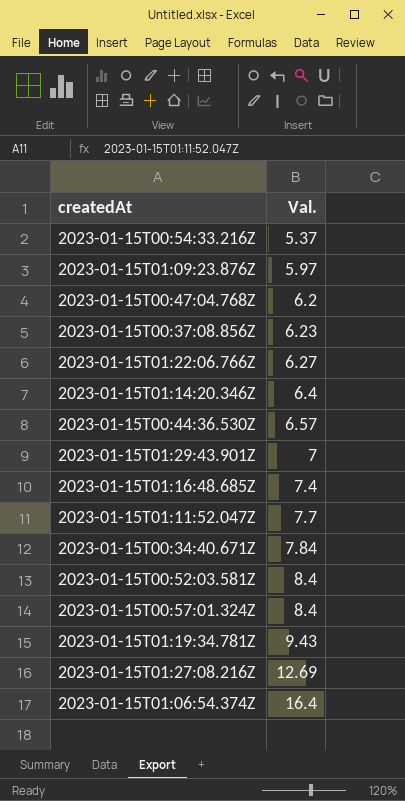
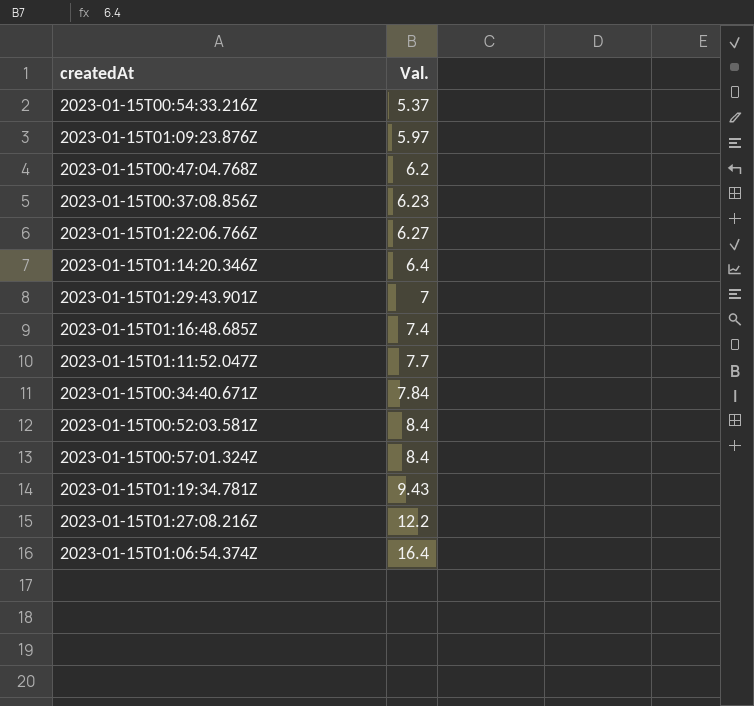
row 2023-01-15T00:44:36.530Z: 6.57 -> none
2023-01-15T01:27:08.216Z | Val.: 12.69 -> 12.2

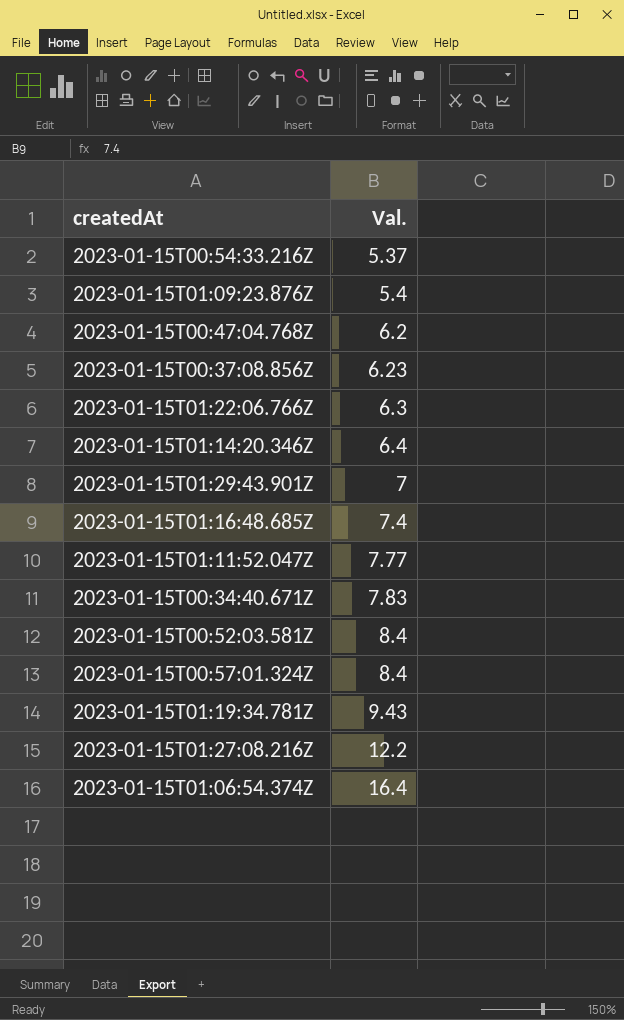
2023-01-15T01:09:23.876Z | Val.: 5.97 -> 5.4
2023-01-15T01:22:06.766Z | Val.: 6.27 -> 6.3
2023-01-15T01:11:52.047Z | Val.: 7.7 -> 7.77
2023-01-15T00:34:40.671Z | Val.: 7.84 -> 7.83

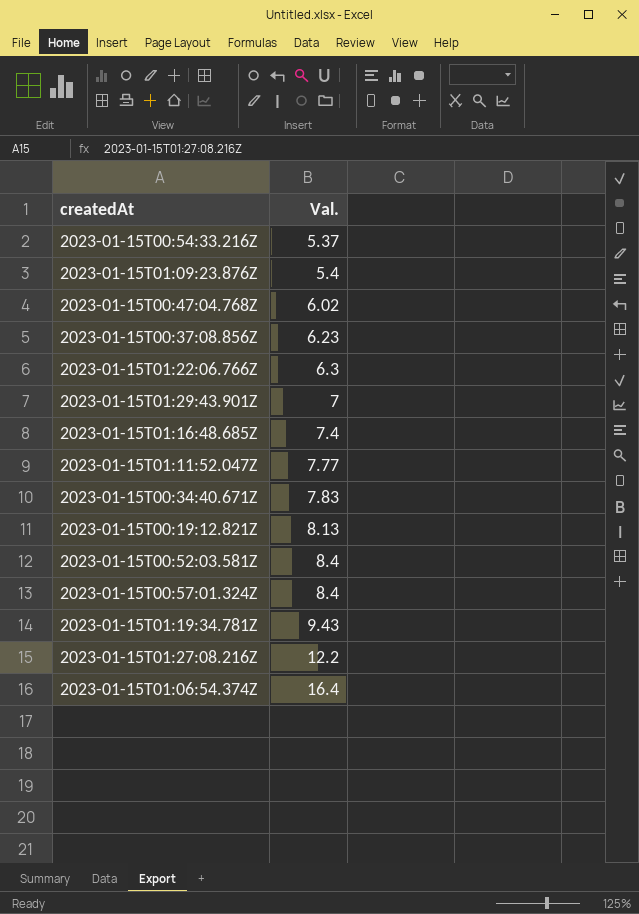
row 2023-01-15T01:14:20.346Z: 6.4 -> none
2023-01-15T00:47:04.768Z | Val.: 6.2 -> 6.02
row 2023-01-15T00:19:12.821Z: none -> 8.13

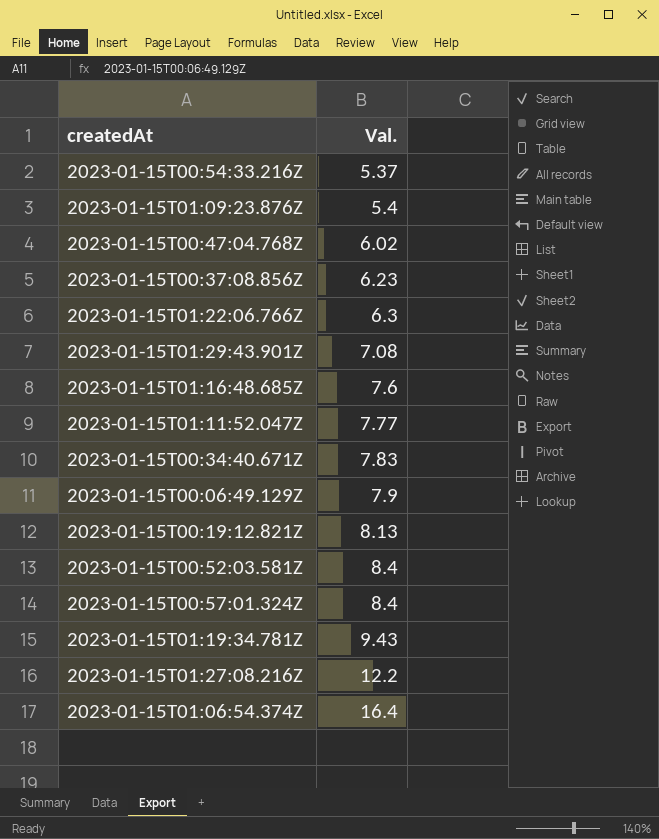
2023-01-15T01:29:43.901Z | Val.: 7 -> 7.08
2023-01-15T01:16:48.685Z | Val.: 7.4 -> 7.6
row 2023-01-15T00:06:49.129Z: none -> 7.9

